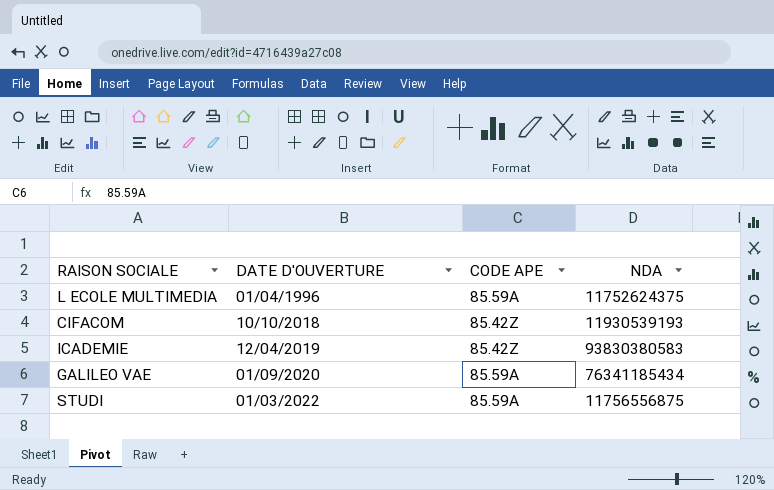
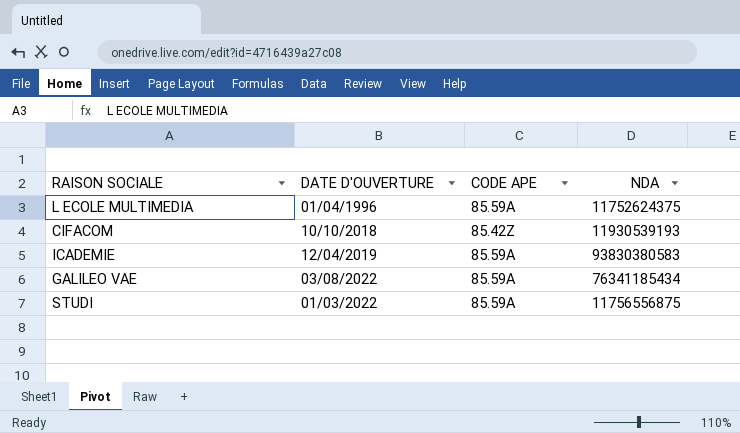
ICADEMIE | CODE APE: 85.42Z -> 85.59A
GALILEO VAE | DATE D'OUVERTURE: 01/09/2020 -> 03/08/2022

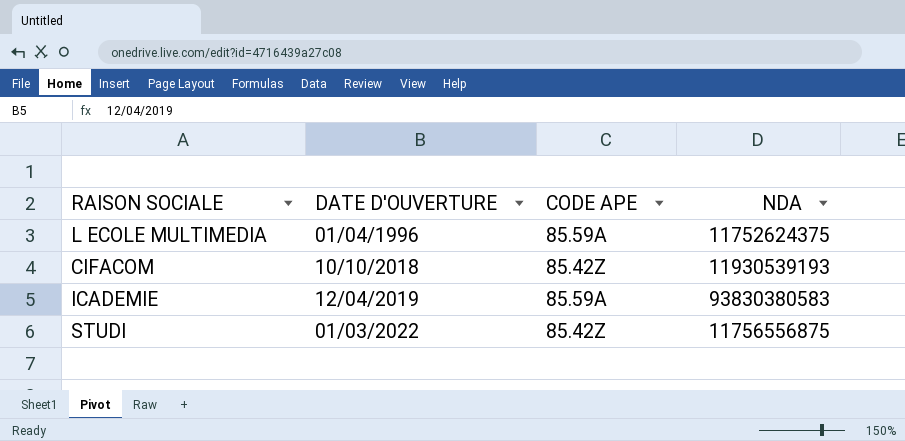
row GALILEO VAE: 03/08/2022 | 85.59A | 76341185434 -> none
STUDI | CODE APE: 85.59A -> 85.42Z

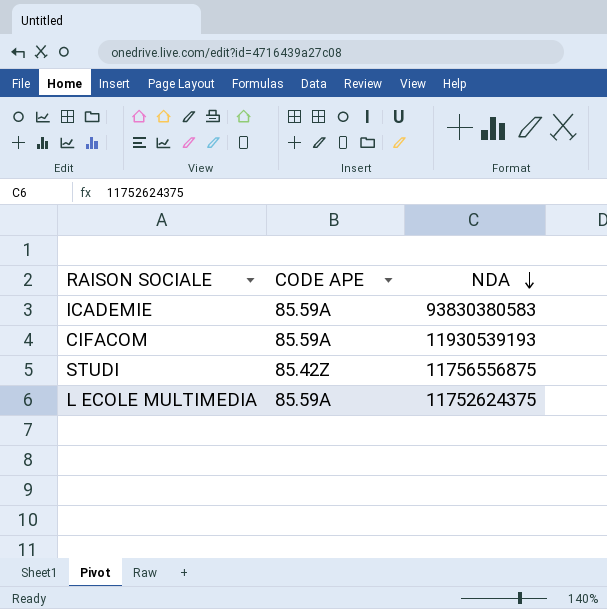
row order: none -> NDA descending
column DATE D'OUVERTURE | position: 2 -> none
CIFACOM | CODE APE: 85.42Z -> 85.59A

